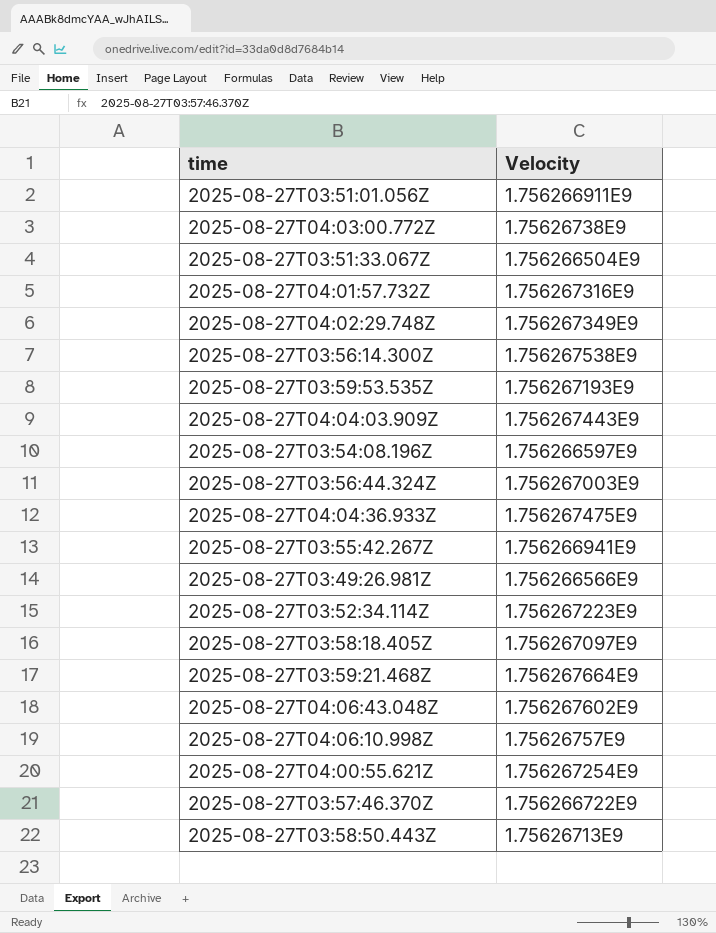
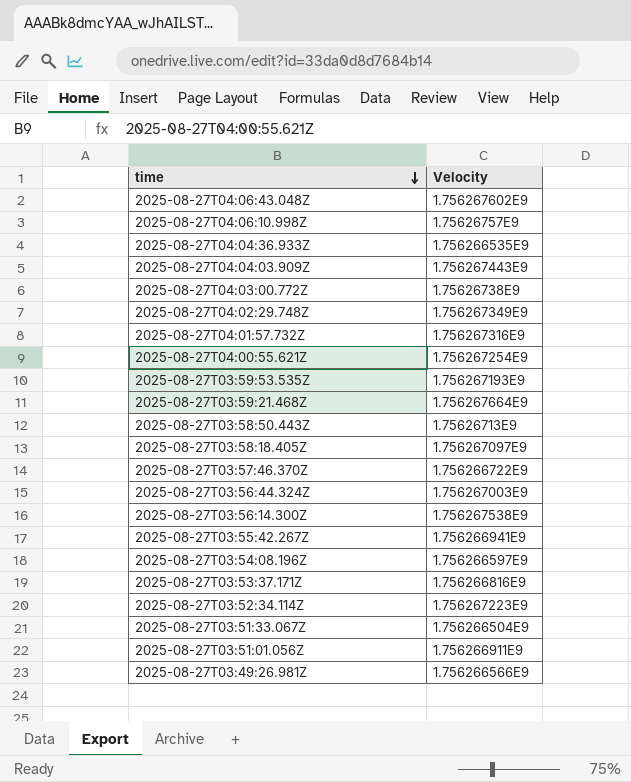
row order: none -> time descending
2025-08-27T04:04:36.933Z | Velocity: 1.756267475E9 -> 1.756266535E9
row 2025-08-27T03:53:37.171Z: none -> 1.756266816E9

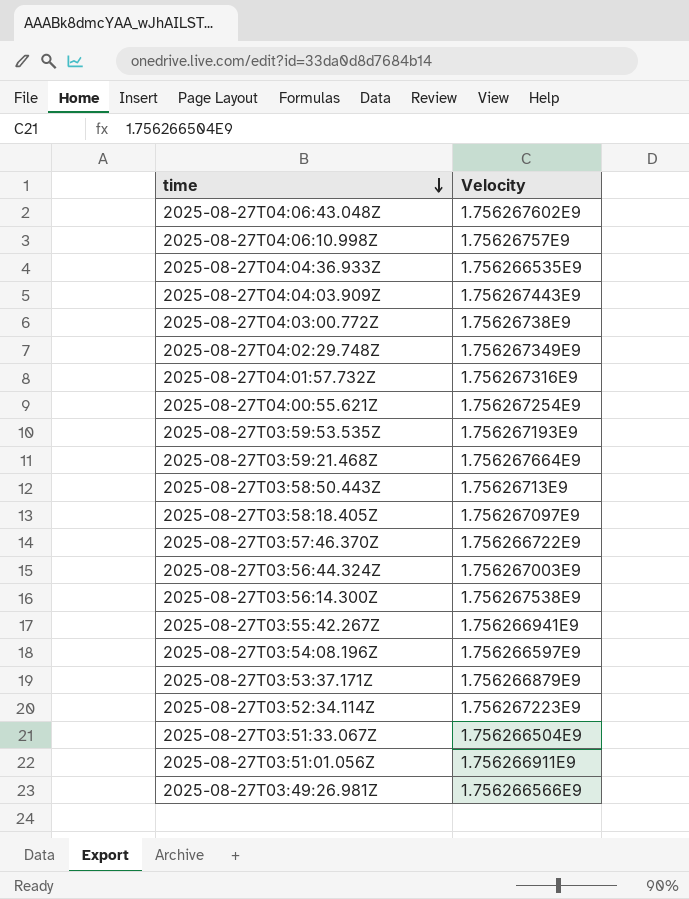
2025-08-27T03:53:37.171Z | Velocity: 1.756266816E9 -> 1.756266879E9

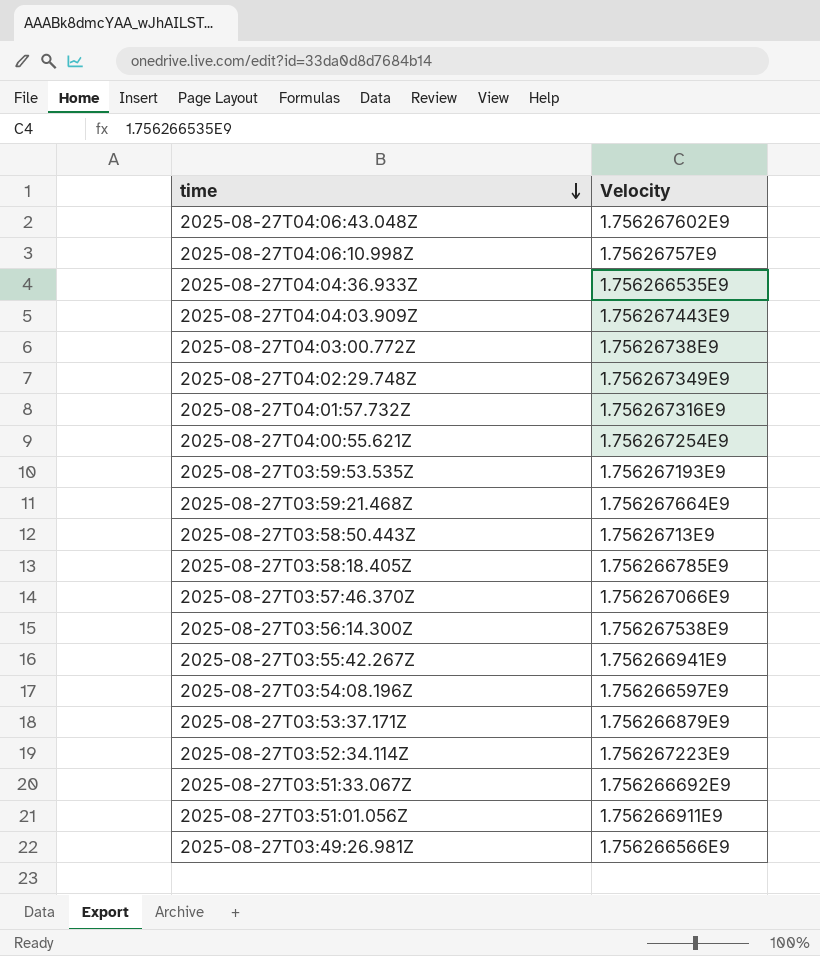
row 2025-08-27T03:56:44.324Z: 1.756267003E9 -> none
2025-08-27T03:58:18.405Z | Velocity: 1.756267097E9 -> 1.756266785E9
2025-08-27T03:57:46.370Z | Velocity: 1.756266722E9 -> 1.756267066E9
2025-08-27T03:51:33.067Z | Velocity: 1.756266504E9 -> 1.756266692E9

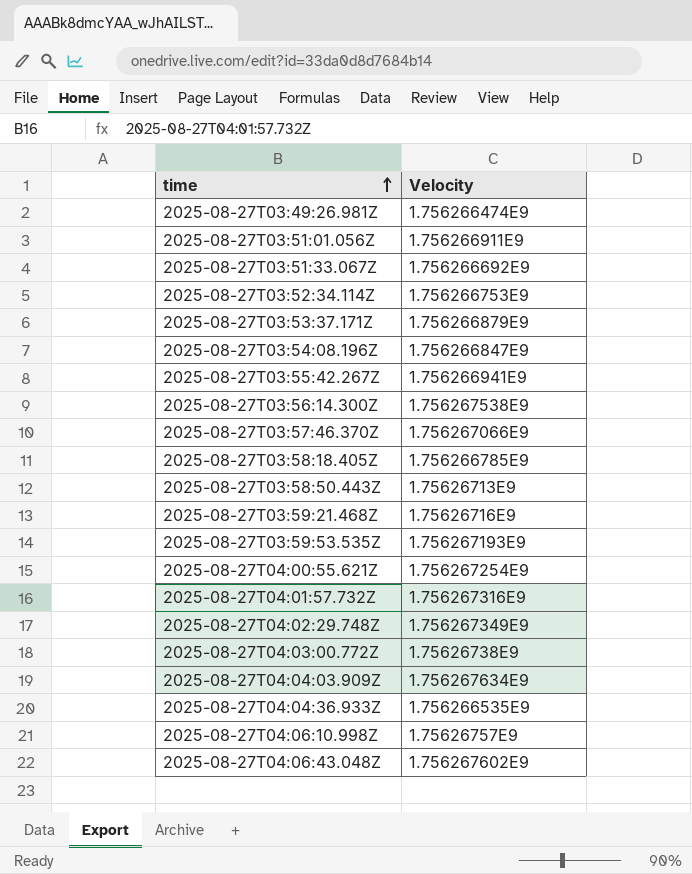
row order: time descending -> time ascending
2025-08-27T03:49:26.981Z | Velocity: 1.756266566E9 -> 1.756266474E9
2025-08-27T03:52:34.114Z | Velocity: 1.756267223E9 -> 1.756266753E9
2025-08-27T03:54:08.196Z | Velocity: 1.756266597E9 -> 1.756266847E9
2025-08-27T03:59:21.468Z | Velocity: 1.756267664E9 -> 1.75626716E9
2025-08-27T04:04:03.909Z | Velocity: 1.756267443E9 -> 1.756267634E9

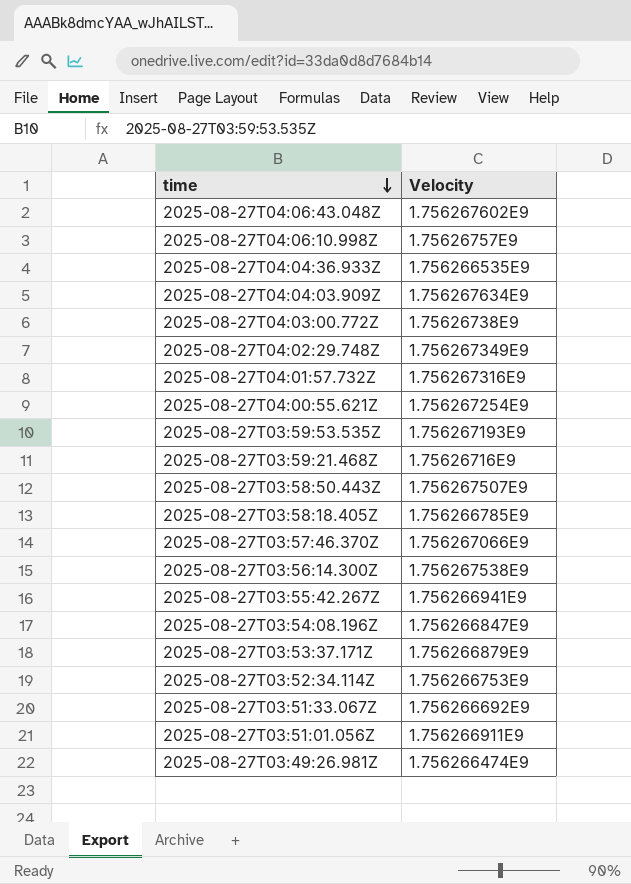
row order: time ascending -> time descending
2025-08-27T03:58:50.443Z | Velocity: 1.75626713E9 -> 1.756267507E9

